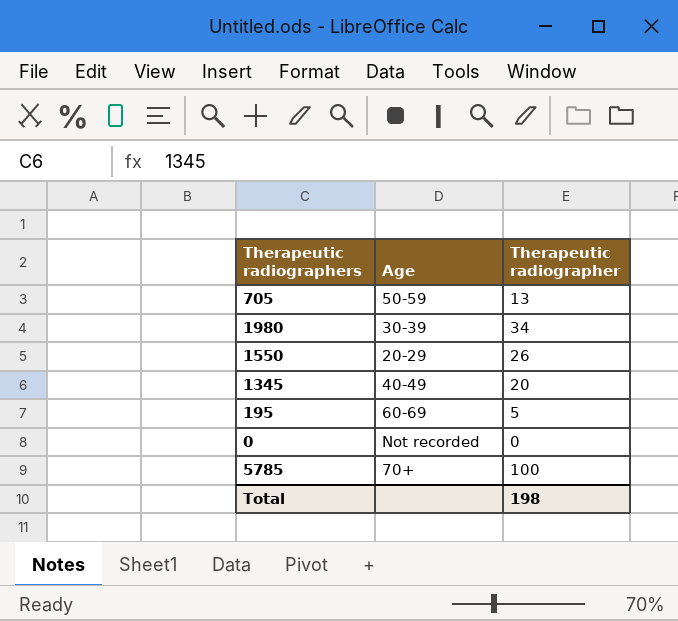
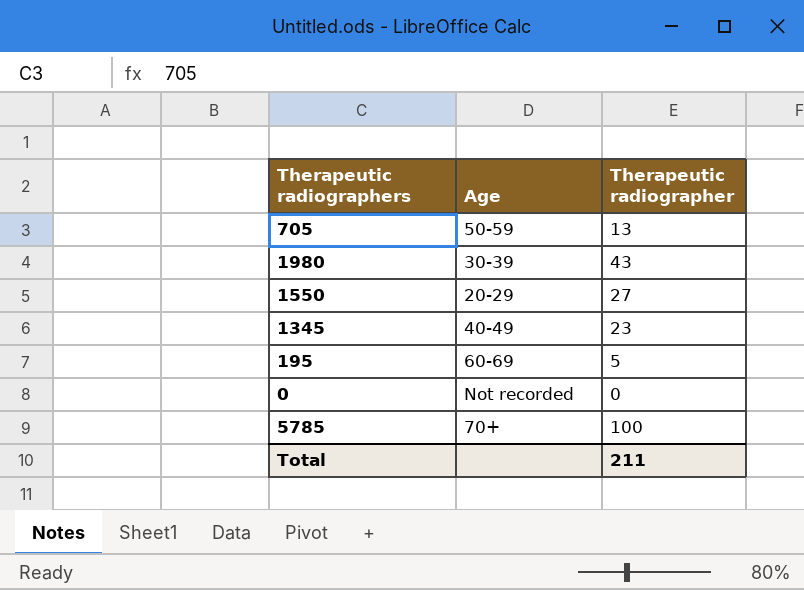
1980 | Therapeutic radiographer: 34 -> 43
1550 | Therapeutic radiographer: 26 -> 27
1345 | Therapeutic radiographer: 20 -> 23
Total | Therapeutic radiographer: 198 -> 211

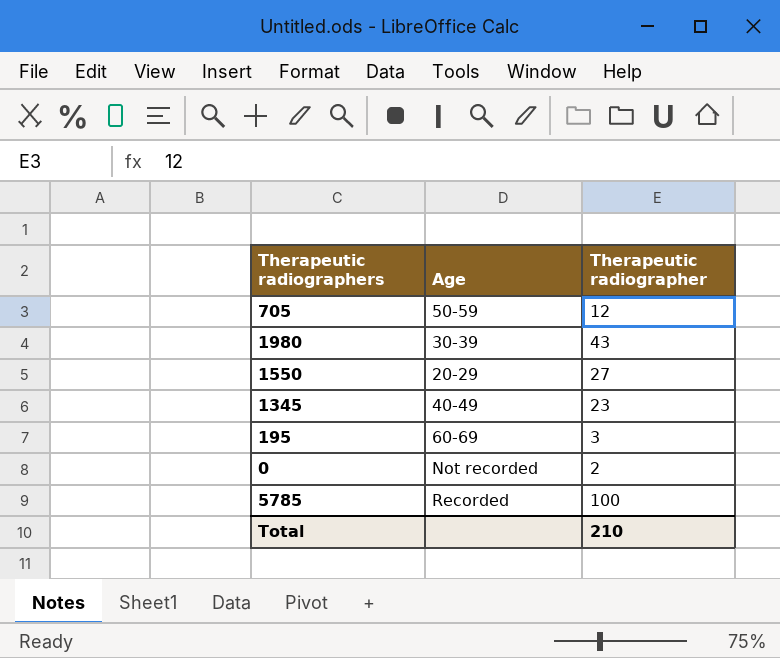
705 | Therapeutic radiographer: 13 -> 12
195 | Therapeutic radiographer: 5 -> 3
0 | Therapeutic radiographer: 0 -> 2
5785 | Age: 70+ -> Recorded
Total | Therapeutic radiographer: 211 -> 210

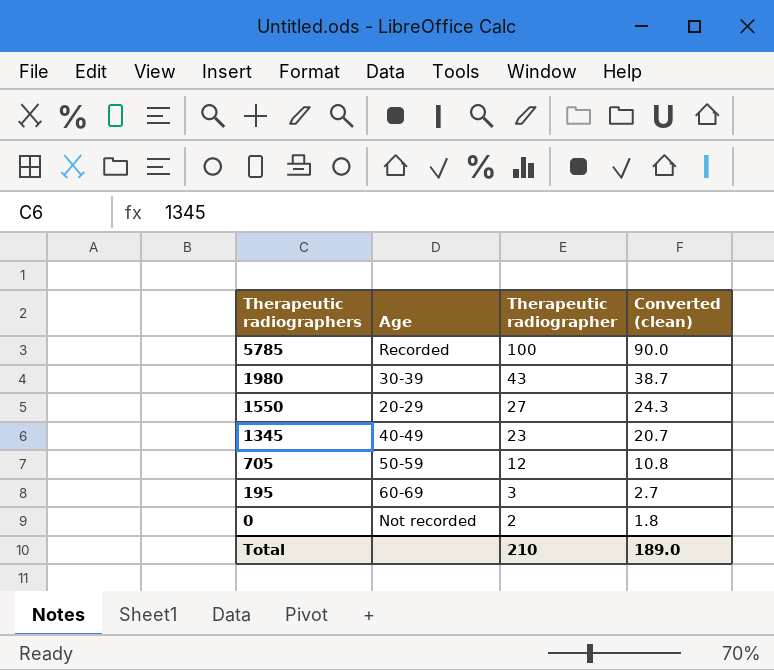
row order: none -> Therapeutic radiographers descending
column Converted (clean) | formula: none -> [Therapeutic radiographer] * 0.9

